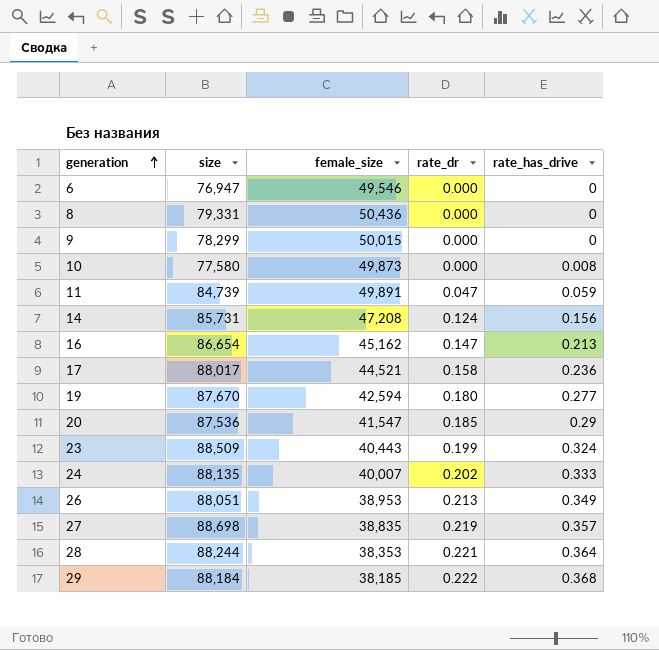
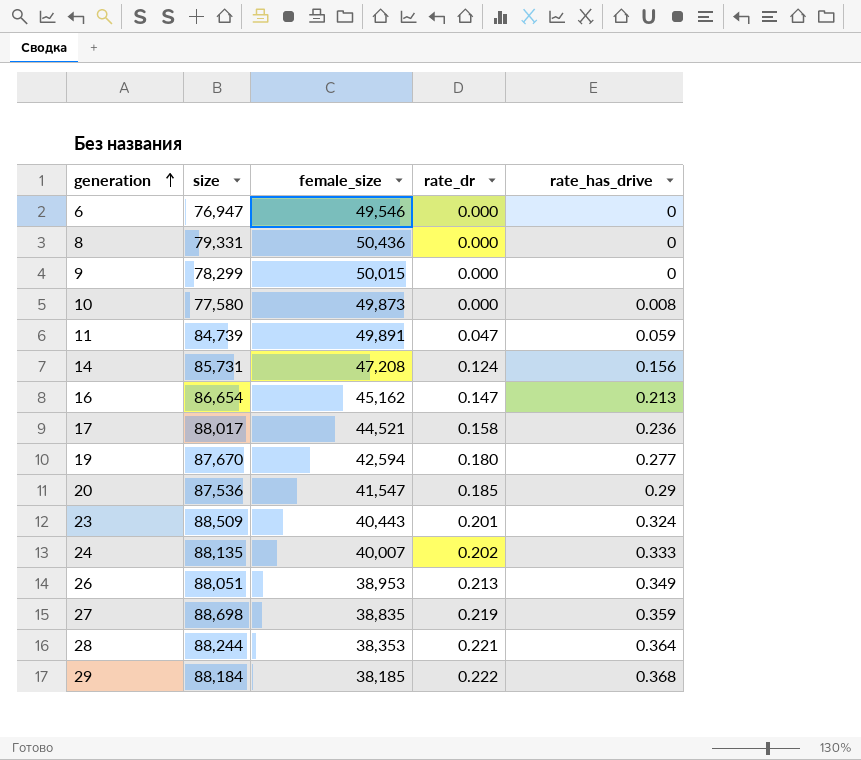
23 | rate_dr: 0.199 -> 0.201
27 | rate_has_drive: 0.357 -> 0.359

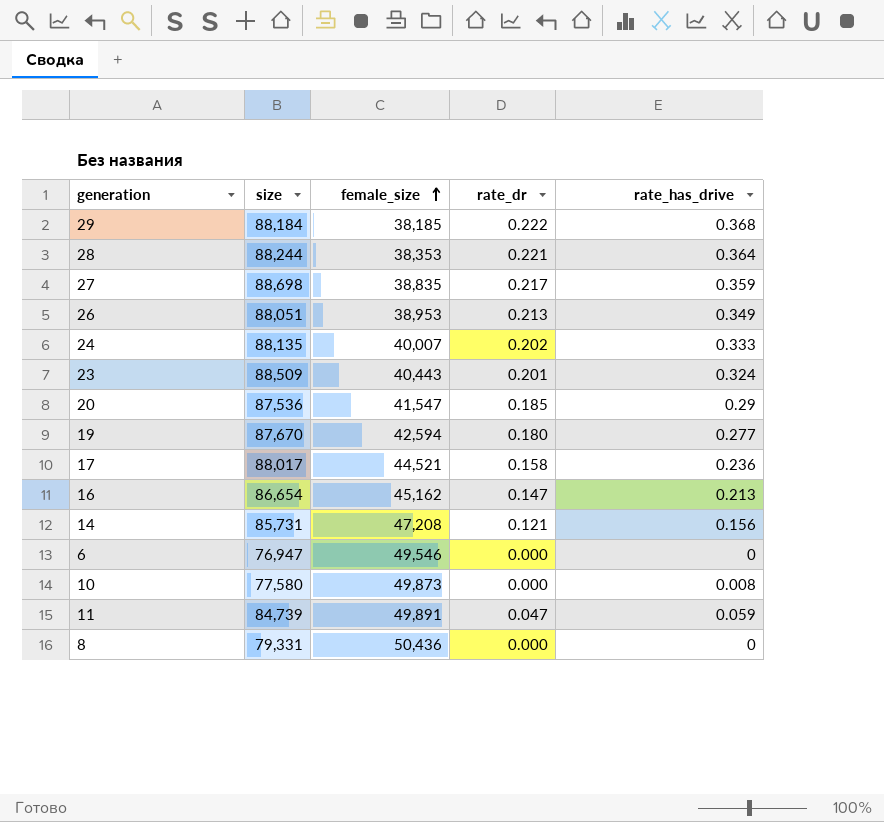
row order: generation ascending -> female_size ascending
row 9: 78,299 | 50,015 | 0.000 | 0 -> none
27 | rate_dr: 0.219 -> 0.217
14 | rate_dr: 0.124 -> 0.121

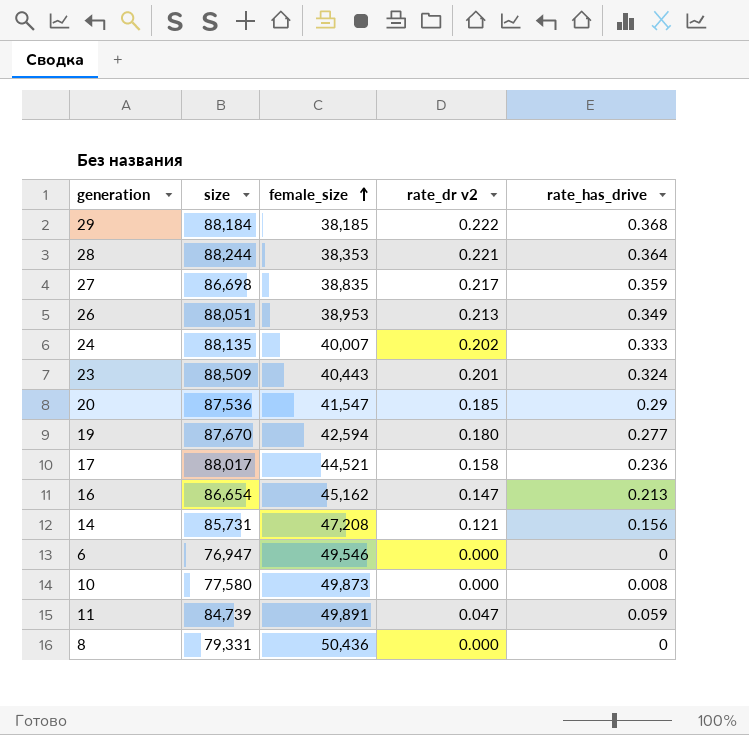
column name: rate_dr -> rate_dr v2
27 | size: 88,698 -> 86,698

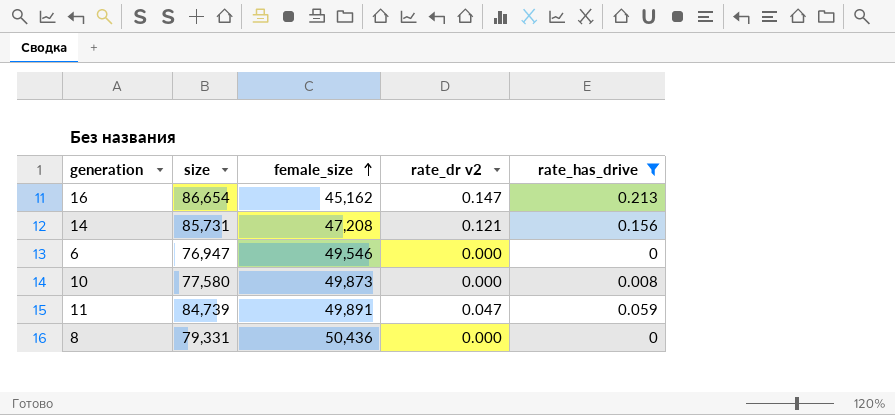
filter: none -> rate_has_drive <= 0.213

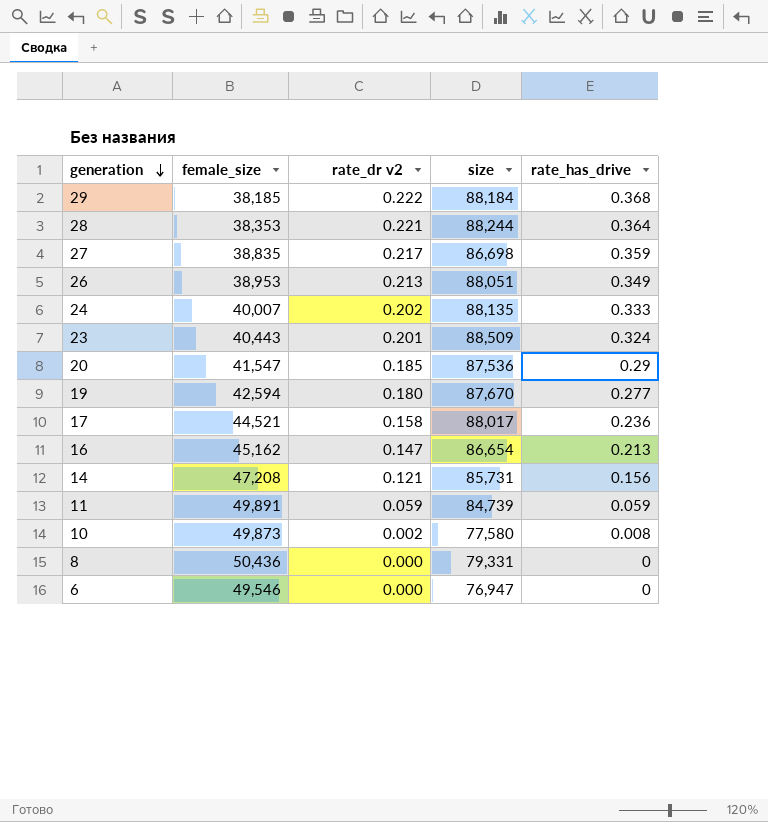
filter: rate_has_drive <= 0.213 -> none
row order: female_size ascending -> generation descending
column size | position: 2 -> 4
11 | rate_dr v2: 0.047 -> 0.059
10 | rate_dr v2: 0.000 -> 0.002

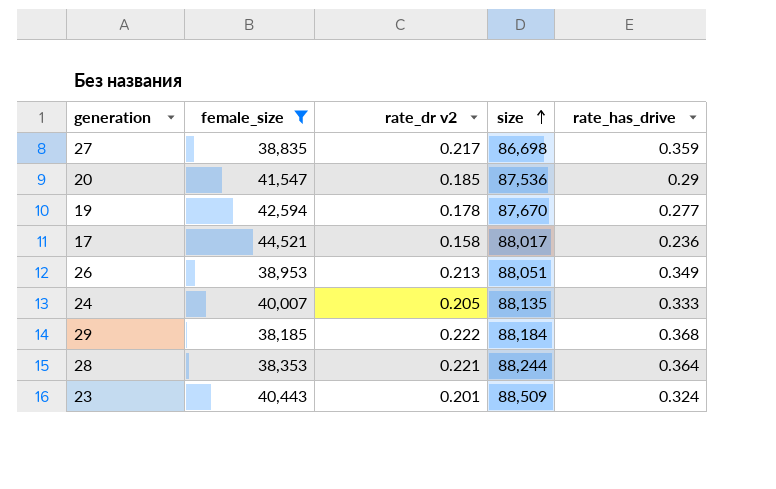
filter: none -> female_size <= 44,521
row order: generation descending -> size ascending
19 | rate_dr v2: 0.180 -> 0.178
24 | rate_dr v2: 0.202 -> 0.205

